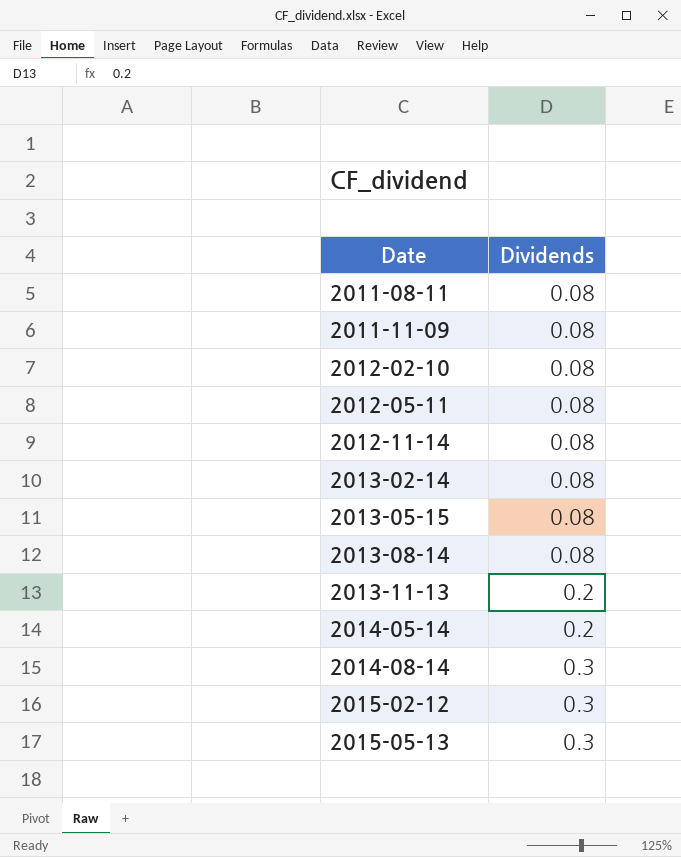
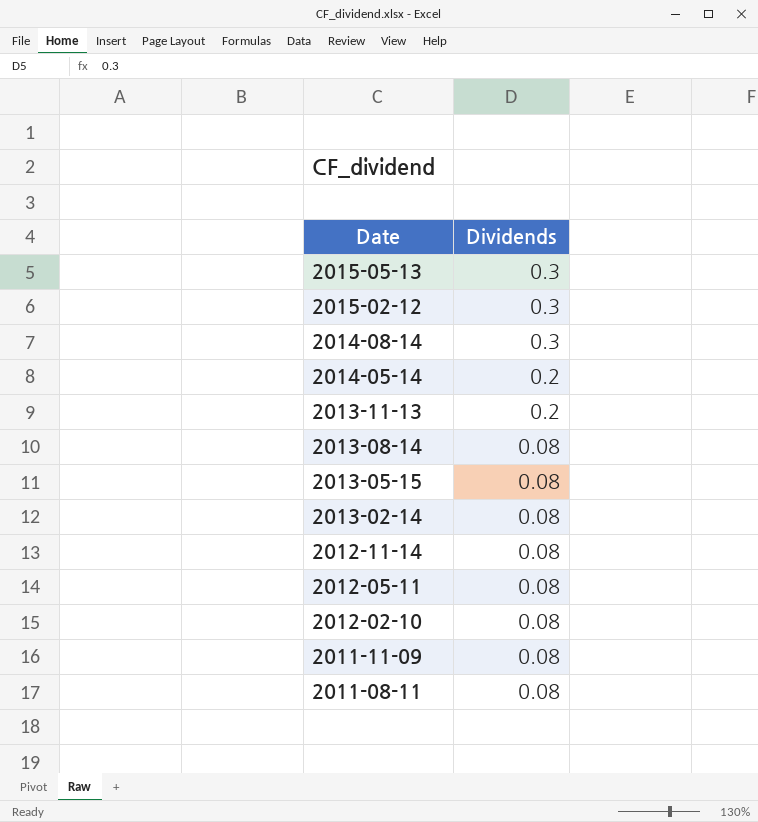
row order: Date ascending -> Date descending

